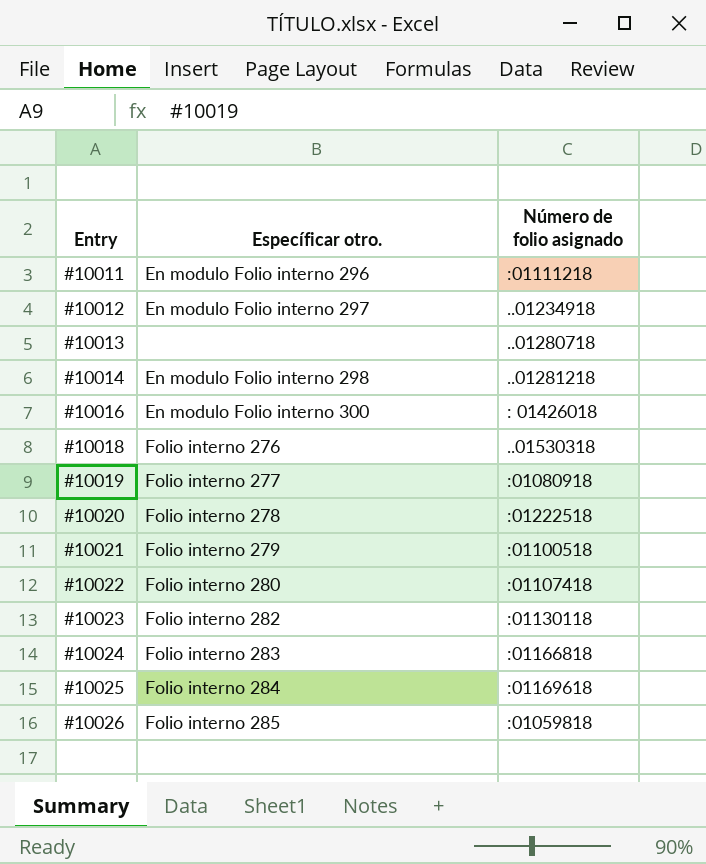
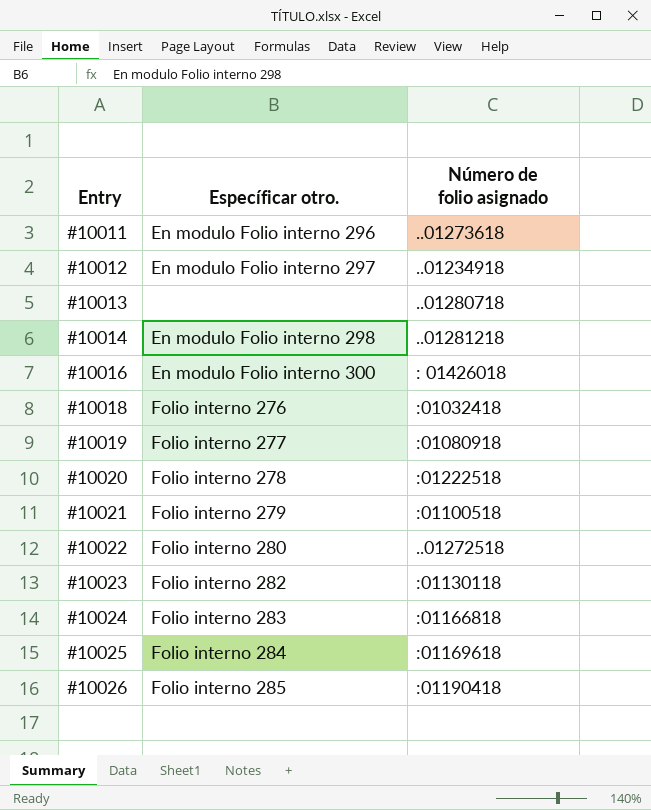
#10011 | Número de folio asignado: :01111218 -> ..01273618
#10018 | Número de folio asignado: ..01530318 -> :01032418
#10022 | Número de folio asignado: :01107418 -> ..01272518
#10026 | Número de folio asignado: :01059818 -> :01190418

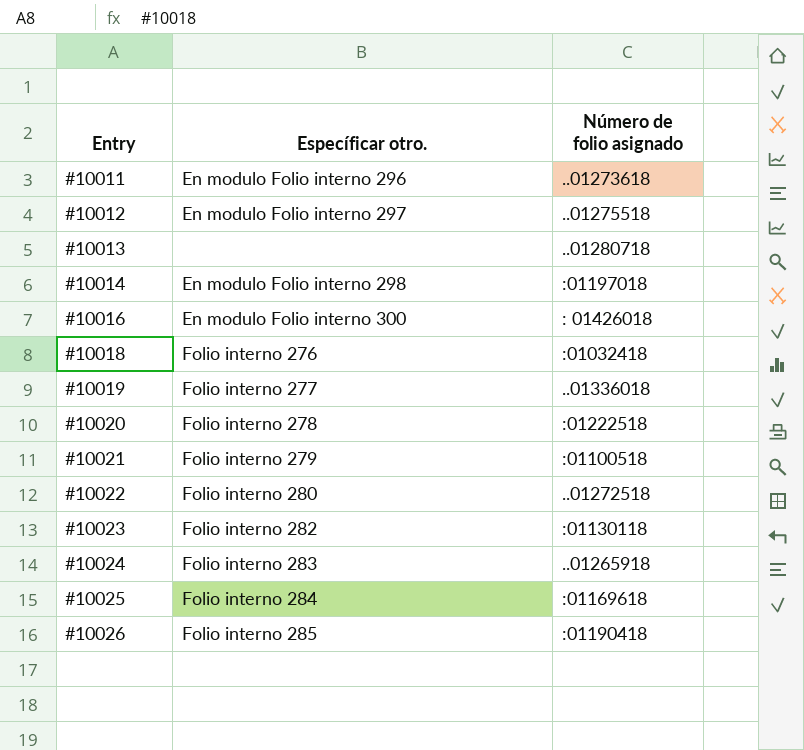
#10012 | Número de folio asignado: ..01234918 -> ..01275518
#10014 | Número de folio asignado: ..01281218 -> :01197018
#10019 | Número de folio asignado: :01080918 -> ..01336018
#10024 | Número de folio asignado: :01166818 -> ..01265918

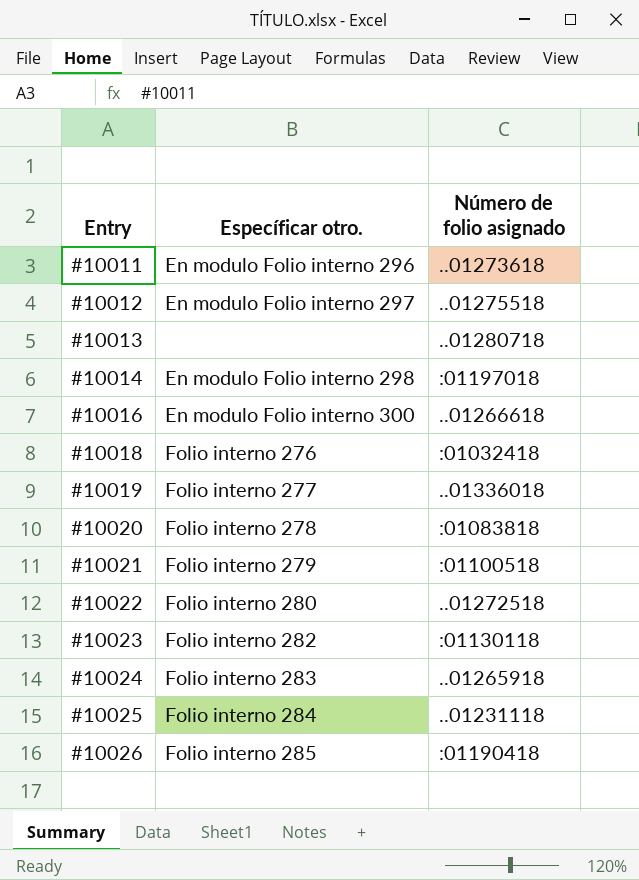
#10016 | Número de folio asignado: : 01426018 -> ..01266618
#10020 | Número de folio asignado: :01222518 -> :01083818
#10025 | Número de folio asignado: :01169618 -> ..01231118

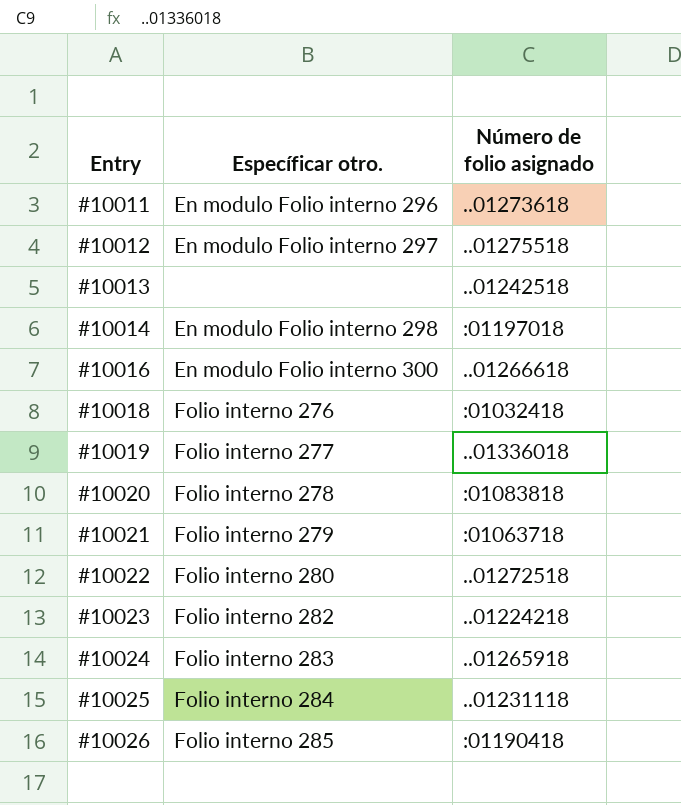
#10013 | Número de folio asignado: ..01280718 -> ..01242518
#10021 | Número de folio asignado: :01100518 -> :01063718
#10023 | Número de folio asignado: :01130118 -> ..01224218

